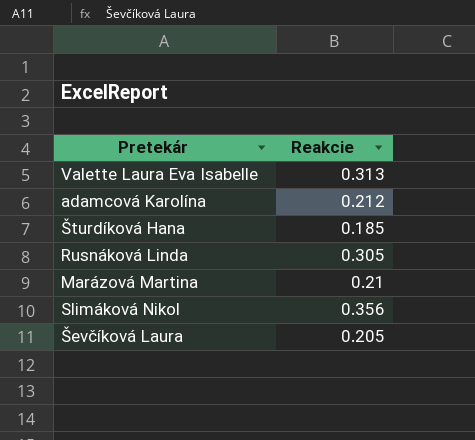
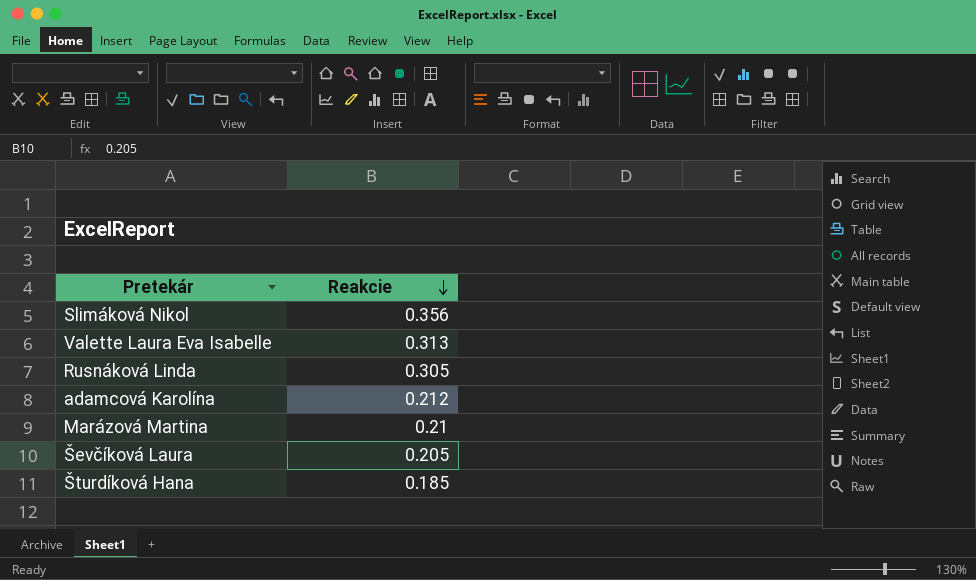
row order: none -> Reakcie descending

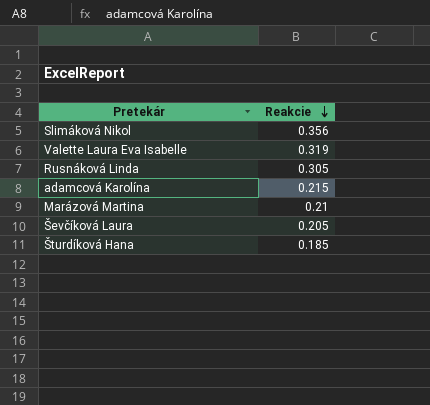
Valette Laura Eva Isabelle | Reakcie: 0.313 -> 0.319
adamcová Karolína | Reakcie: 0.212 -> 0.215

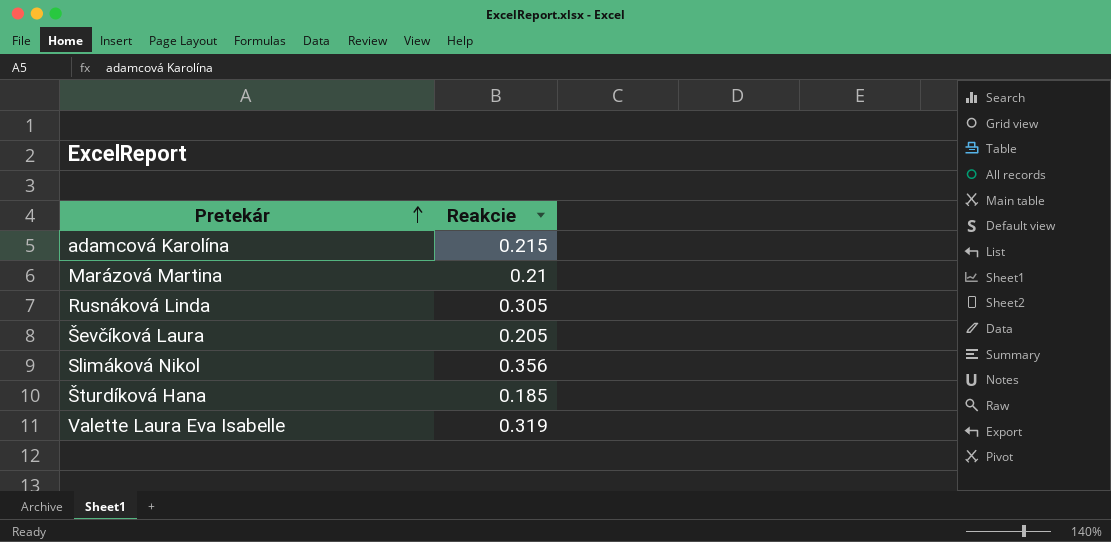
row order: Reakcie descending -> Pretekár ascending

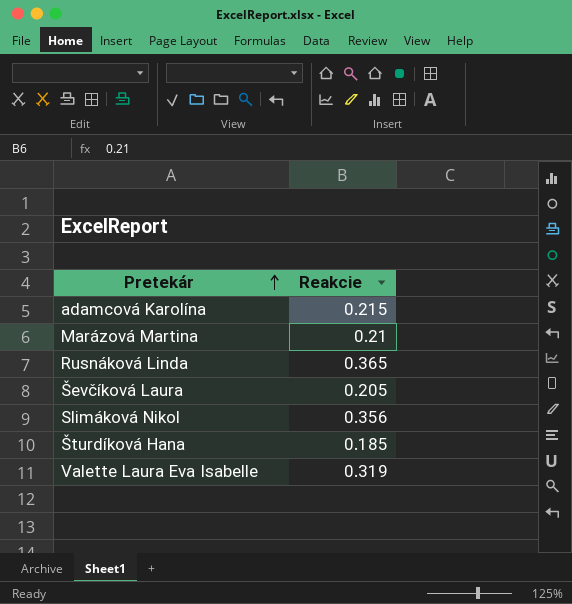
Rusnáková Linda | Reakcie: 0.305 -> 0.365

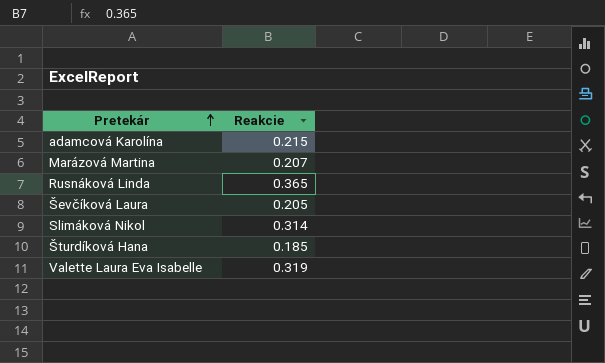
Marázová Martina | Reakcie: 0.21 -> 0.207
Slimáková Nikol | Reakcie: 0.356 -> 0.314

